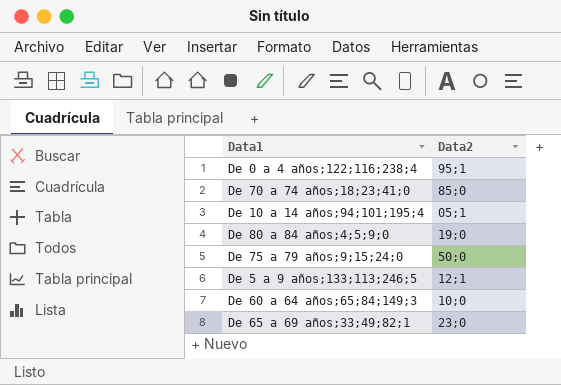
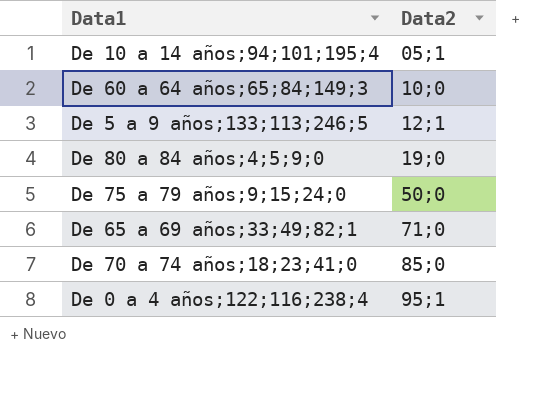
row order: none -> Data2 ascending
De 65 a 69 años;33;49;82;1 | Data2: 23;0 -> 71;0

